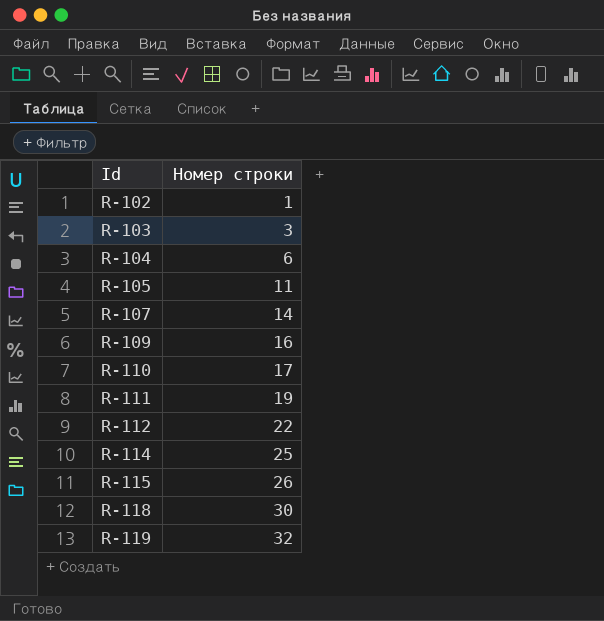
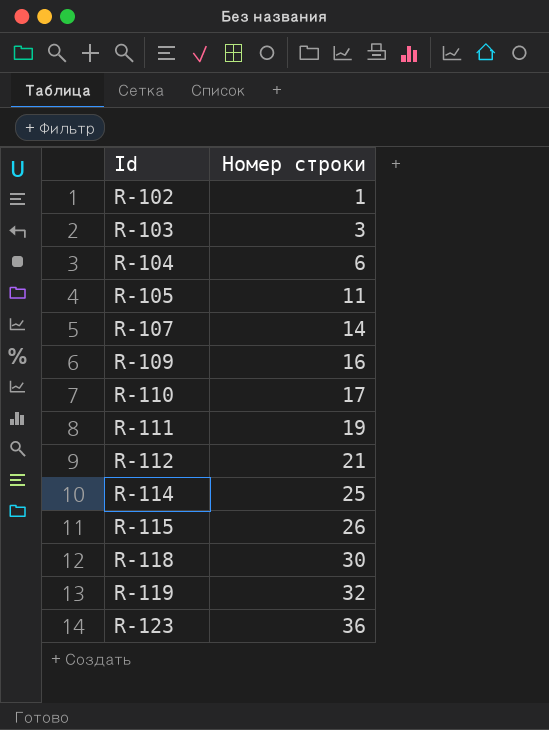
R-112 | Номер строки: 22 -> 21
row R-123: none -> 36

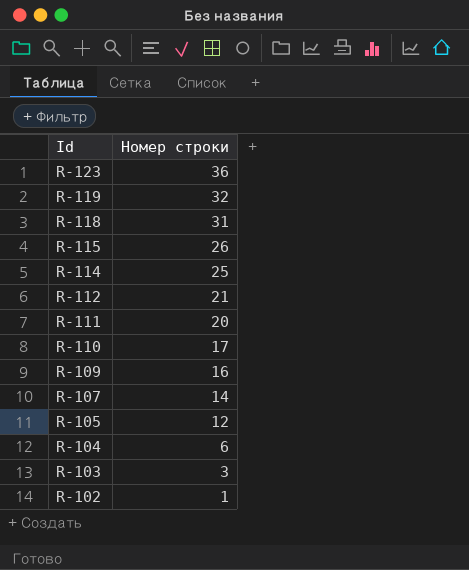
row order: Id ascending -> Id descending
R-118 | Номер строки: 30 -> 31
R-111 | Номер строки: 19 -> 20
R-105 | Номер строки: 11 -> 12

